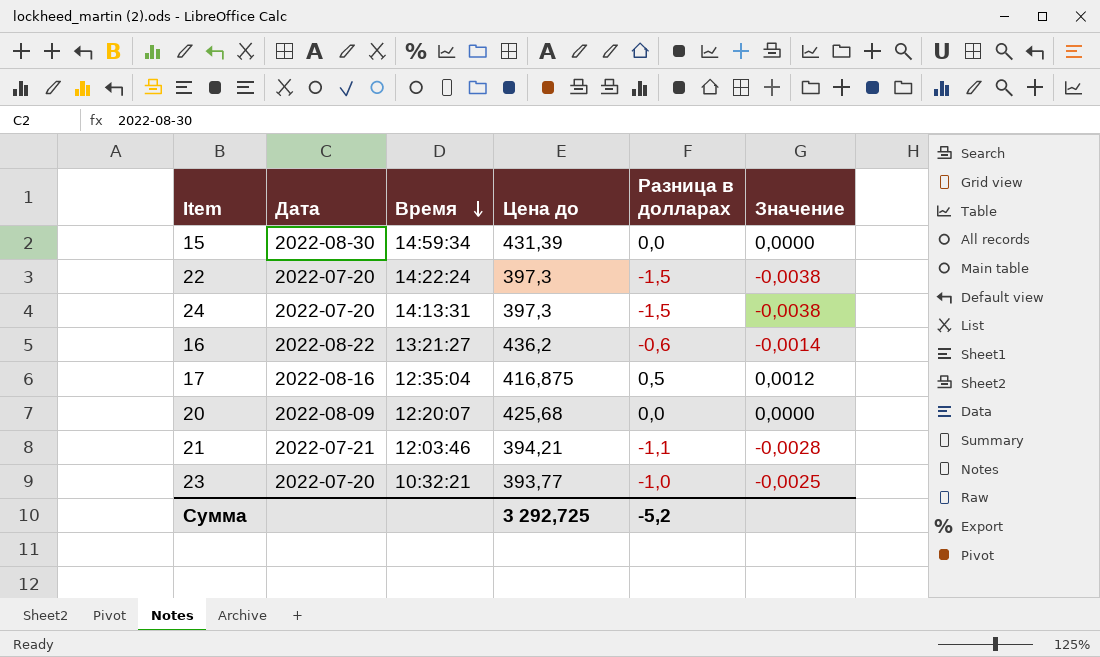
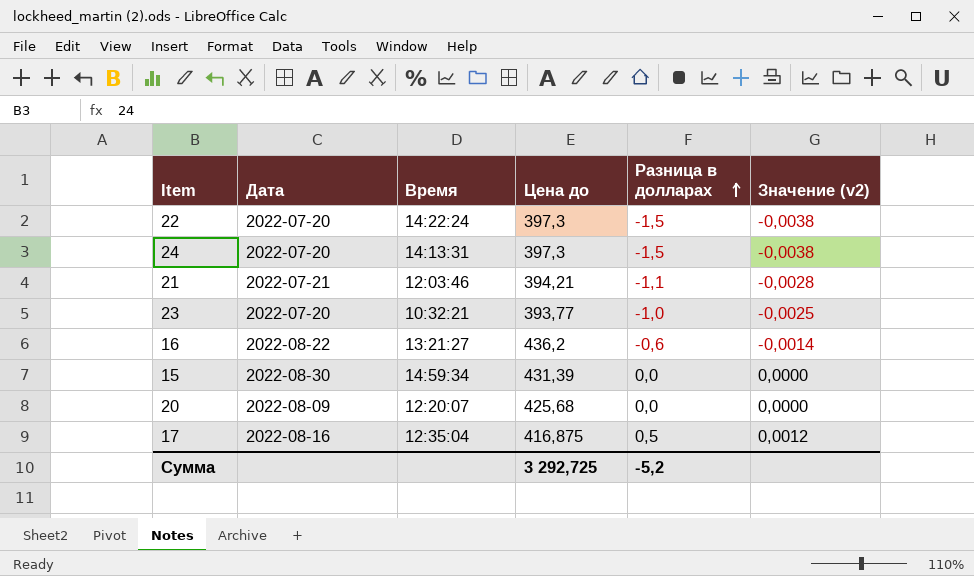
row order: Время descending -> Разница в долларах ascending
column name: Значение -> Значение (v2)

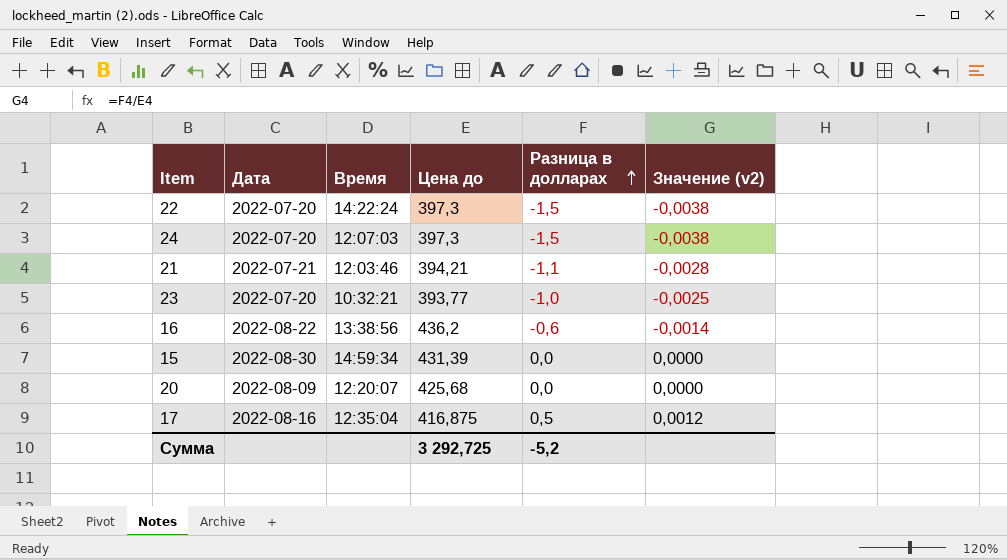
24 | Время: 14:13:31 -> 12:07:03
16 | Время: 13:21:27 -> 13:38:56

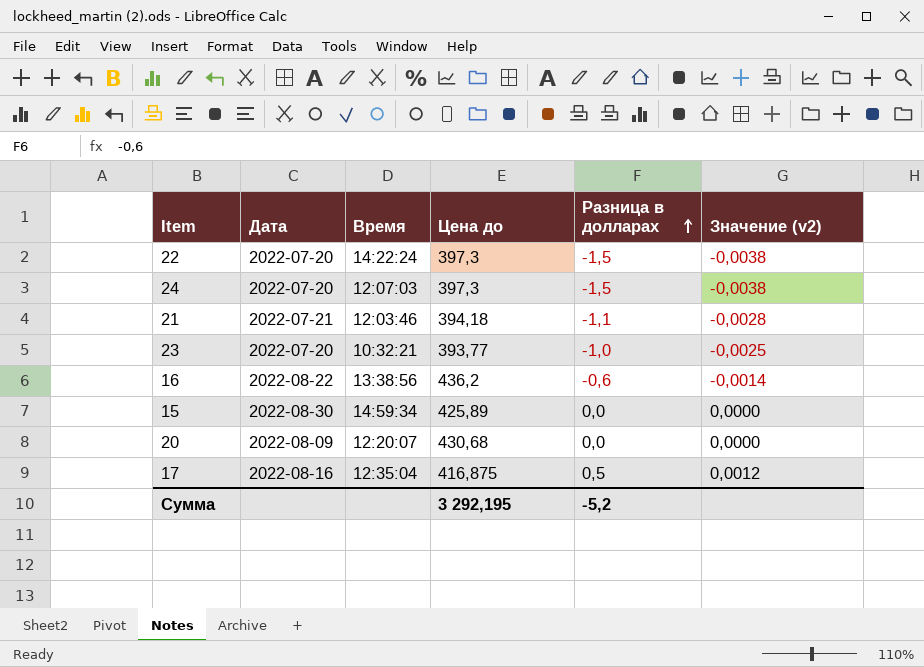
21 | Цена до: 394,21 -> 394,18
15 | Цена до: 431,39 -> 425,89
20 | Цена до: 425,68 -> 430,68
Сумма | Цена до: 3 292,725 -> 3 292,195

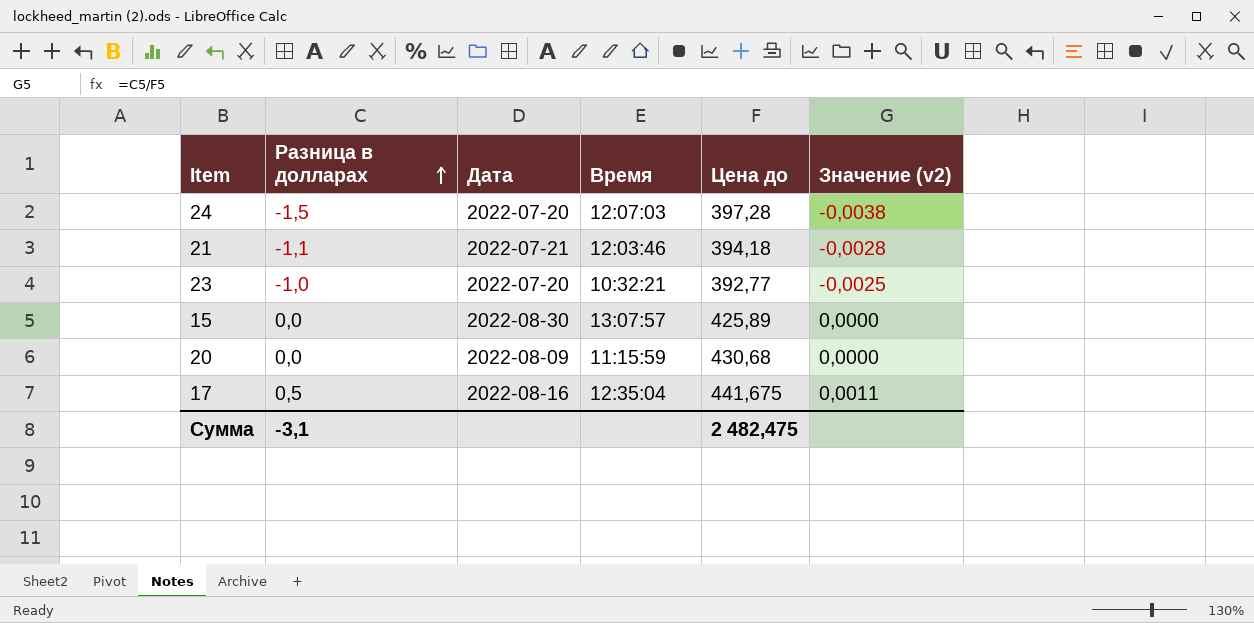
column Разница в долларах | position: 5 -> 2
row 22: 2022-07-20 | 14:22:24 | 397,3 | -1,5 | -0,0038 -> none
row 16: 2022-08-22 | 13:38:56 | 436,2 | -0,6 | -0,0014 -> none
24 | Цена до: 397,3 -> 397,28
23 | Цена до: 393,77 -> 392,77
15 | Время: 14:59:34 -> 13:07:57
20 | Время: 12:20:07 -> 11:15:59
17 | Цена до: 416,875 -> 441,675
17 | Значение (v2): 0,0012 -> 0,0011
Сумма | Разница в долларах: -5,2 -> -3,1
Сумма | Цена до: 3 292,195 -> 2 482,475

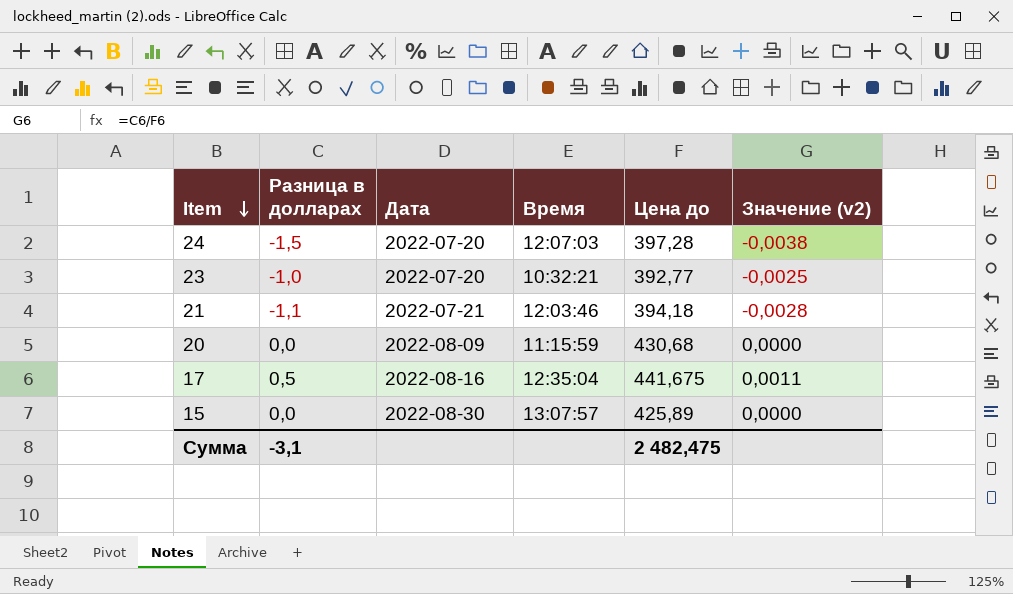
row order: Разница в долларах ascending -> Item descending

